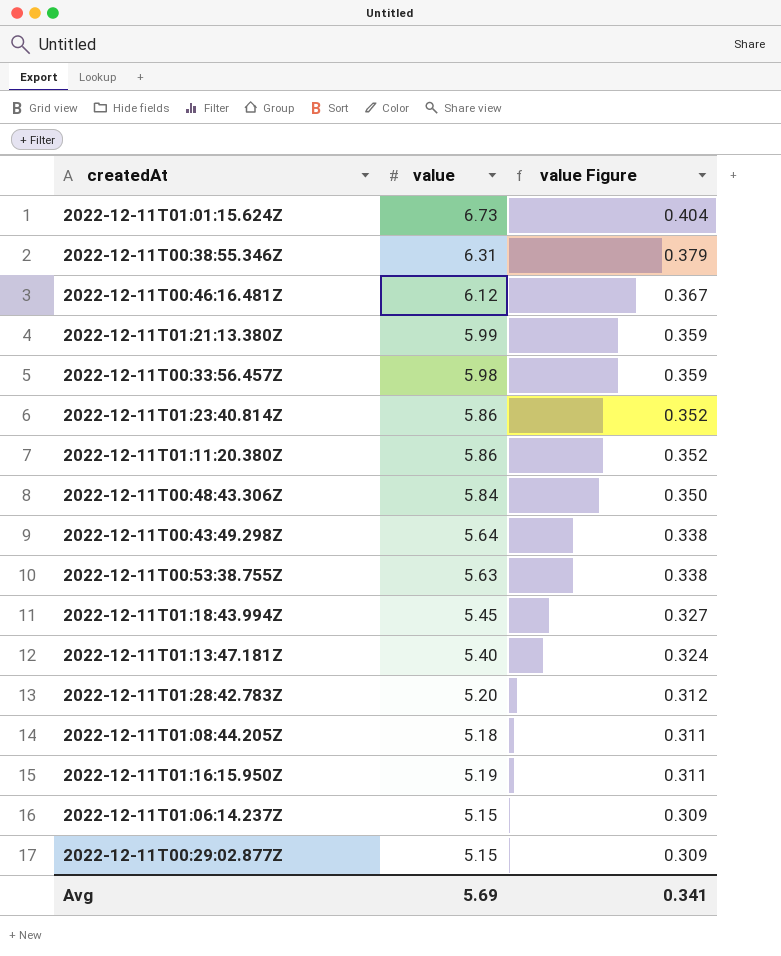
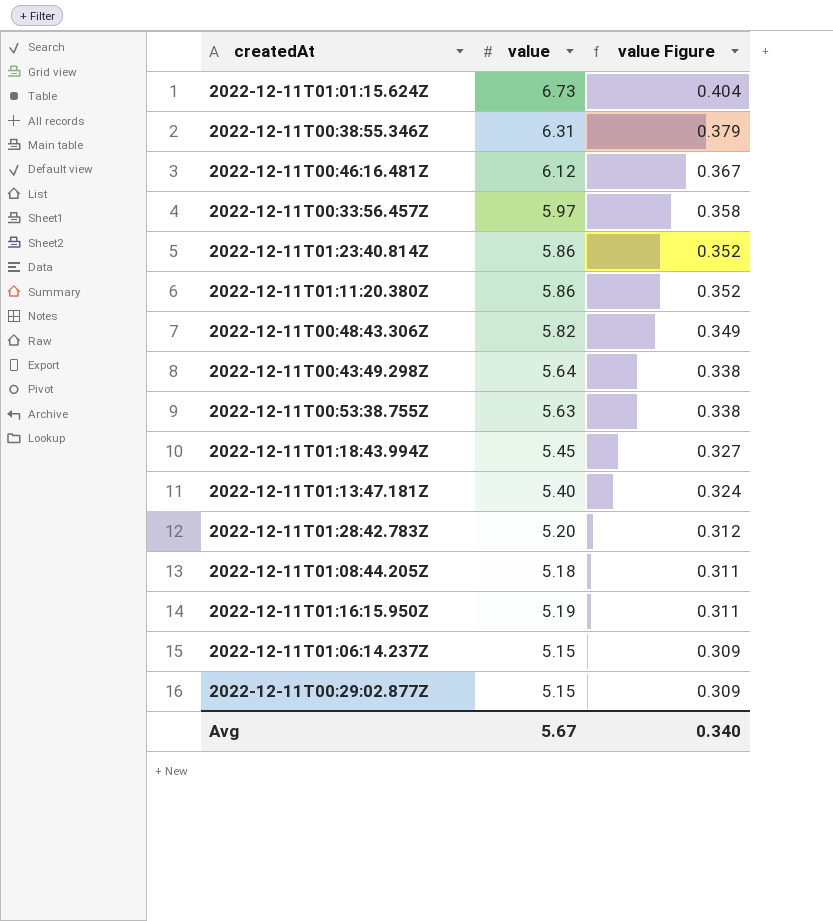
row 2022-12-11T01:21:13.380Z: 5.99 | 0.359 -> none
2022-12-11T00:33:56.457Z | value: 5.98 -> 5.97
2022-12-11T00:33:56.457Z | value Figure: 0.359 -> 0.358
2022-12-11T00:48:43.306Z | value: 5.84 -> 5.82
2022-12-11T00:48:43.306Z | value Figure: 0.350 -> 0.349
Avg | value: 5.69 -> 5.67
Avg | value Figure: 0.341 -> 0.340

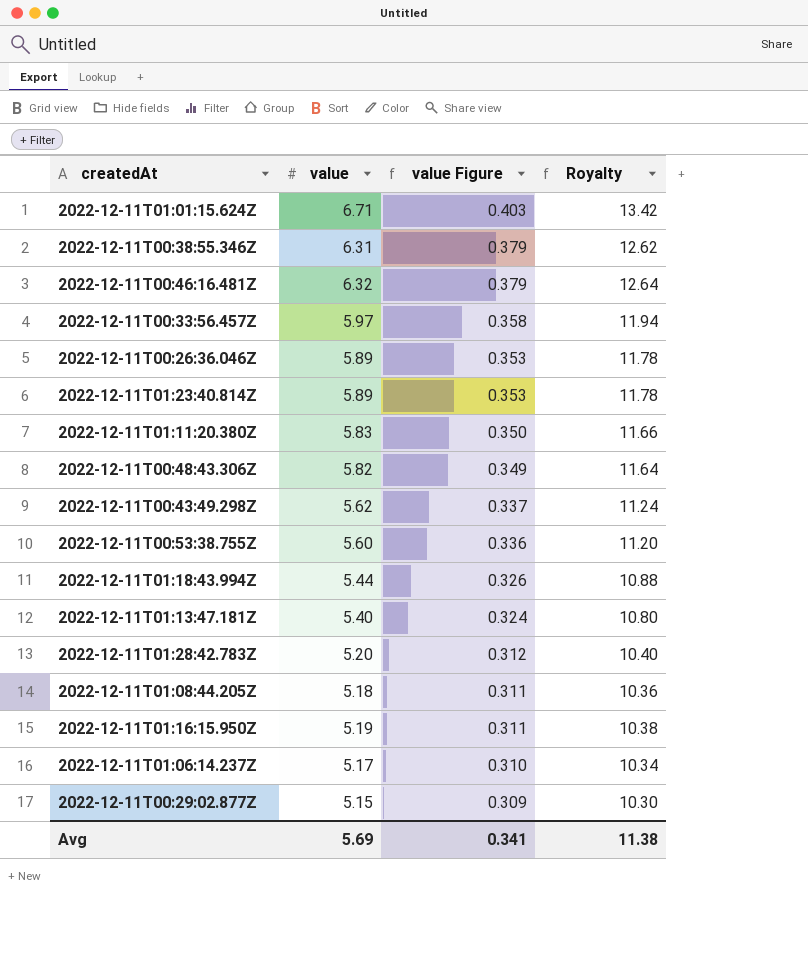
column Royalty | formula: none -> [value] * 2
2022-12-11T01:01:15.624Z | value: 6.73 -> 6.71
2022-12-11T01:01:15.624Z | value Figure: 0.404 -> 0.403
2022-12-11T00:46:16.481Z | value: 6.12 -> 6.32
2022-12-11T00:46:16.481Z | value Figure: 0.367 -> 0.379
row 2022-12-11T00:26:36.046Z: none -> 5.89 | 0.353 | 11.78
2022-12-11T01:23:40.814Z | value: 5.86 -> 5.89
2022-12-11T01:23:40.814Z | value Figure: 0.352 -> 0.353
2022-12-11T01:11:20.380Z | value: 5.86 -> 5.83
2022-12-11T01:11:20.380Z | value Figure: 0.352 -> 0.350
2022-12-11T00:43:49.298Z | value: 5.64 -> 5.62
2022-12-11T00:43:49.298Z | value Figure: 0.338 -> 0.337
2022-12-11T00:53:38.755Z | value: 5.63 -> 5.60
2022-12-11T00:53:38.755Z | value Figure: 0.338 -> 0.336
2022-12-11T01:18:43.994Z | value: 5.45 -> 5.44
2022-12-11T01:18:43.994Z | value Figure: 0.327 -> 0.326
2022-12-11T01:06:14.237Z | value: 5.15 -> 5.17
2022-12-11T01:06:14.237Z | value Figure: 0.309 -> 0.310
Avg | value: 5.67 -> 5.69
Avg | value Figure: 0.340 -> 0.341

